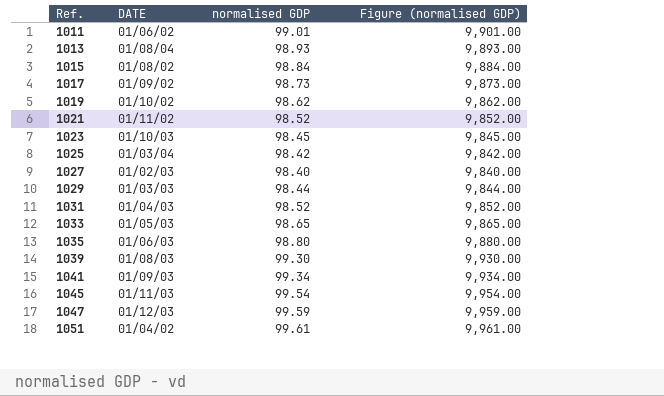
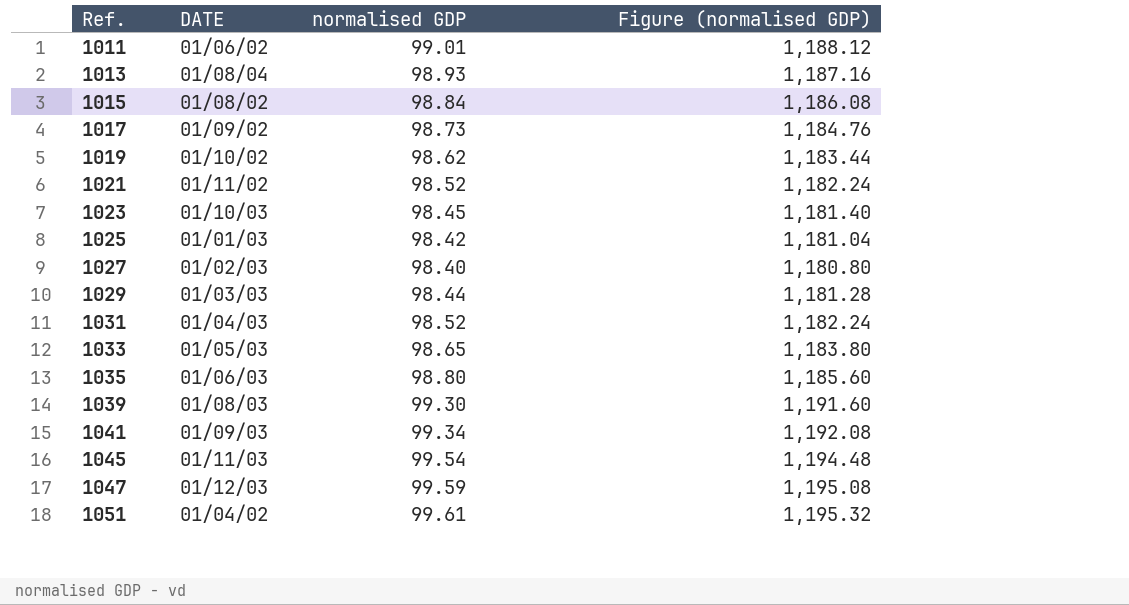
column Figure (normalised GDP) | formula: [normalised GDP] * 100 -> [normalised GDP] * 12
1025 | DATE: 01/03/04 -> 01/01/03

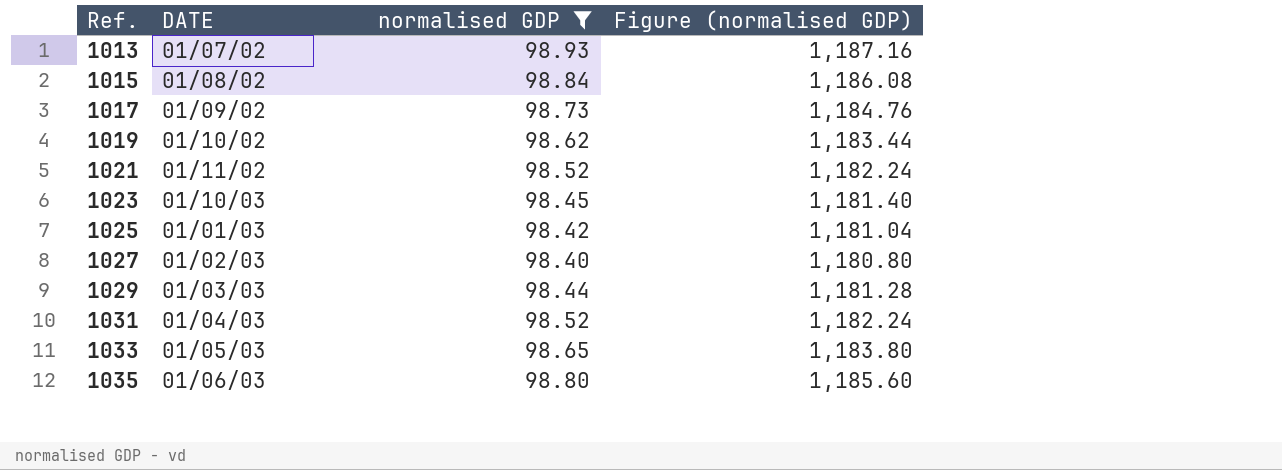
filter: none -> normalised GDP <= 98.93
1013 | DATE: 01/08/04 -> 01/07/02

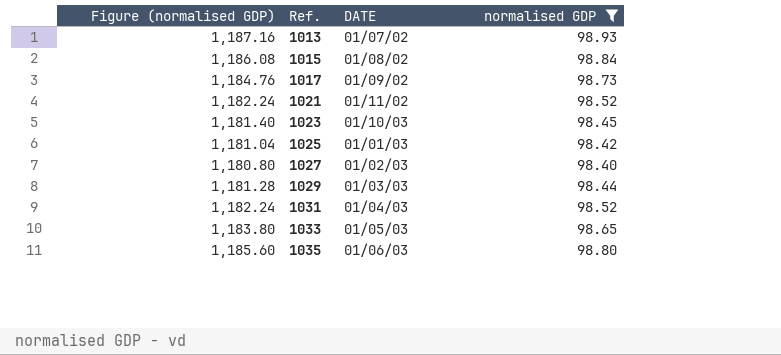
column Figure (normalised GDP) | position: 4 -> 1
row 1019: 01/10/02 | 98.62 | 1,183.44 -> none

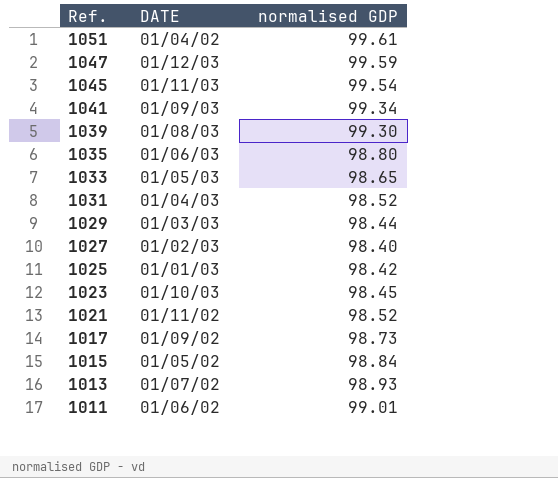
filter: normalised GDP <= 98.93 -> none
row order: Ref. ascending -> Ref. descending
column Figure (normalised GDP) | formula: [normalised GDP] * 12 -> none
1015 | DATE: 01/08/02 -> 01/05/02

